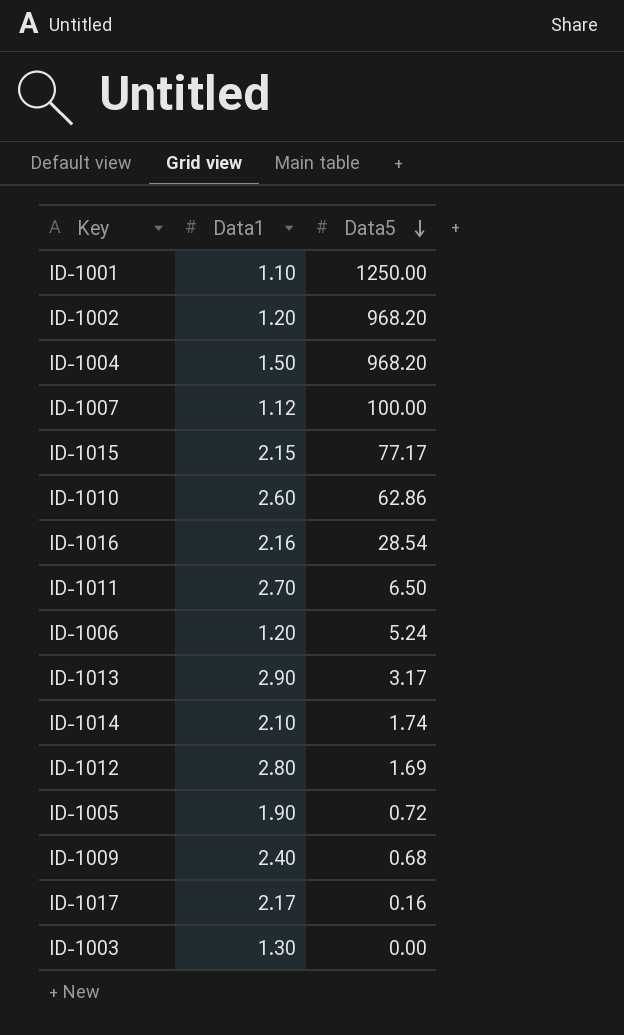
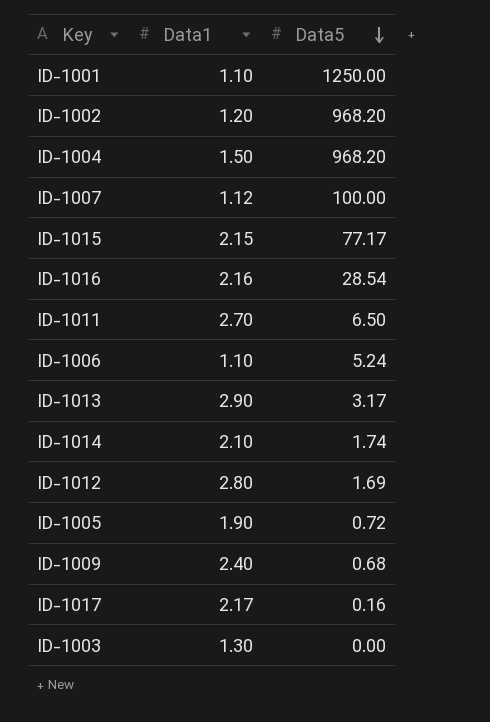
row ID-1010: 2.60 | 62.86 -> none
ID-1006 | Data1: 1.20 -> 1.10

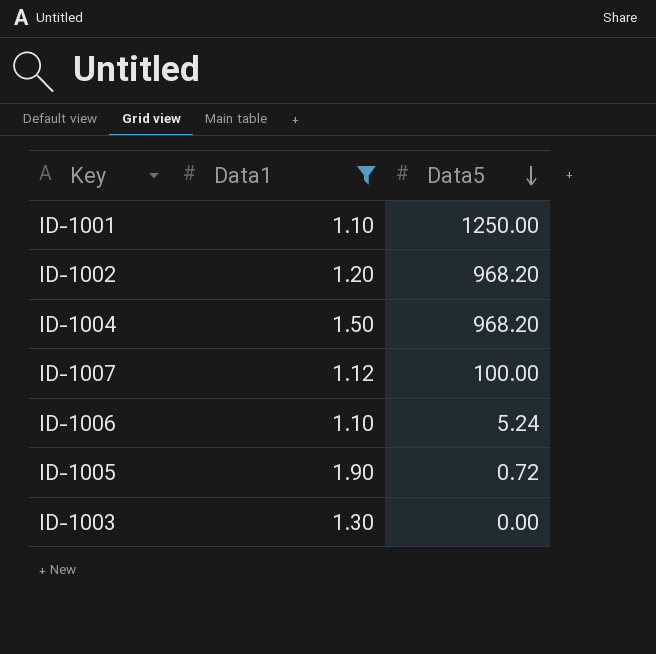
filter: none -> Data1 <= 1.90

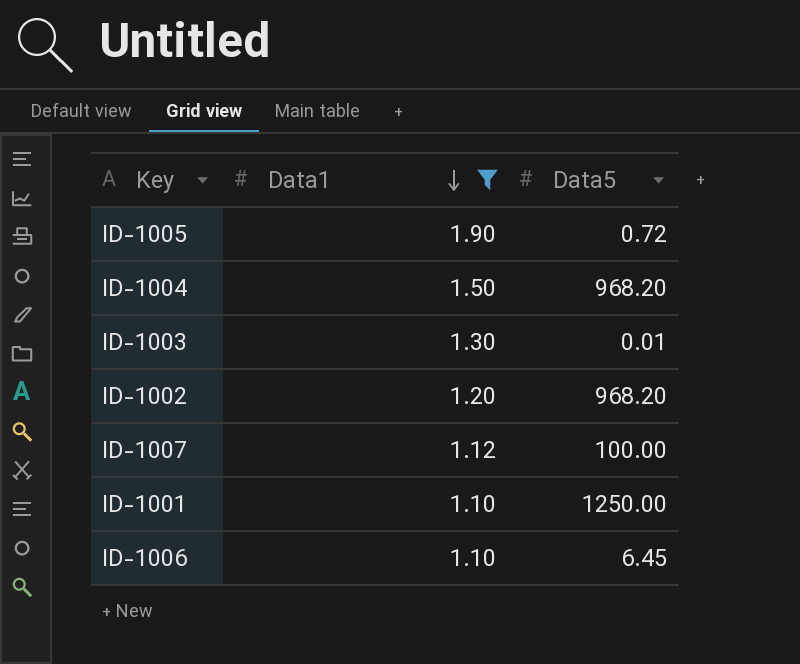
row order: Data5 descending -> Data1 descending
ID-1003 | Data5: 0.00 -> 0.01
ID-1006 | Data5: 5.24 -> 6.45

